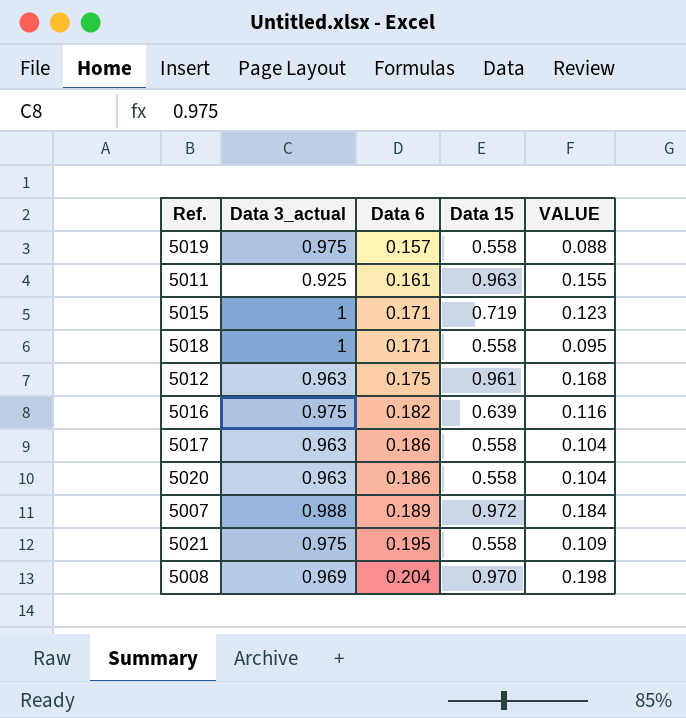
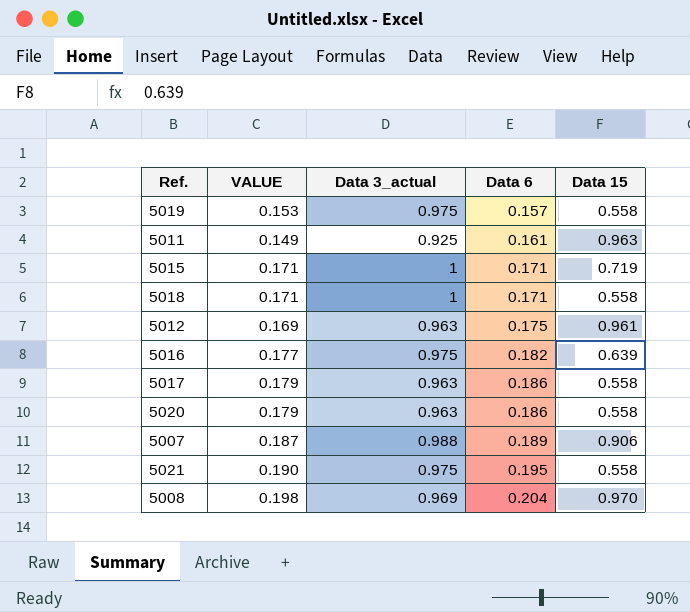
column VALUE | formula: [Data 6] * [Data 15] -> [Data 3_actual] * [Data 6]
column VALUE | position: 5 -> 2
5007 | Data 15: 0.972 -> 0.906

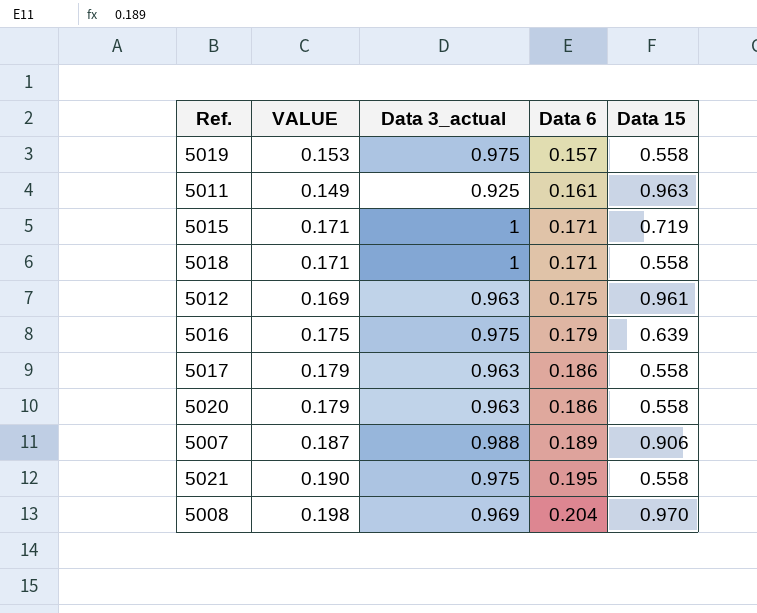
5016 | VALUE: 0.177 -> 0.175
5016 | Data 6: 0.182 -> 0.179

